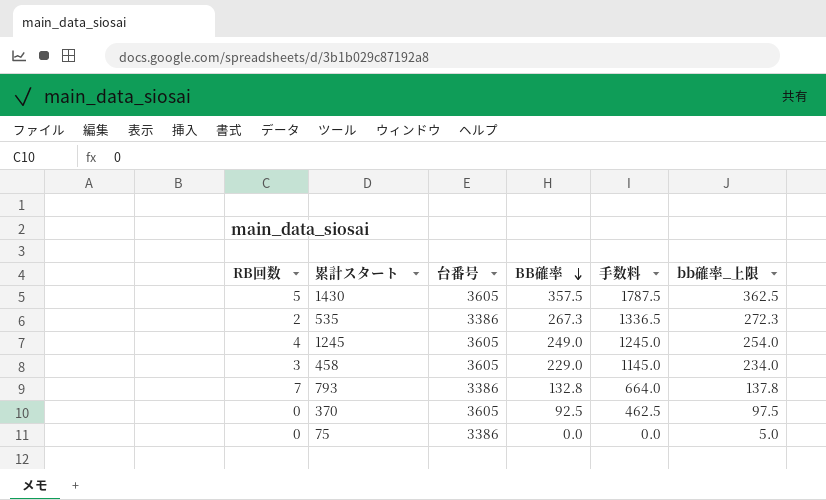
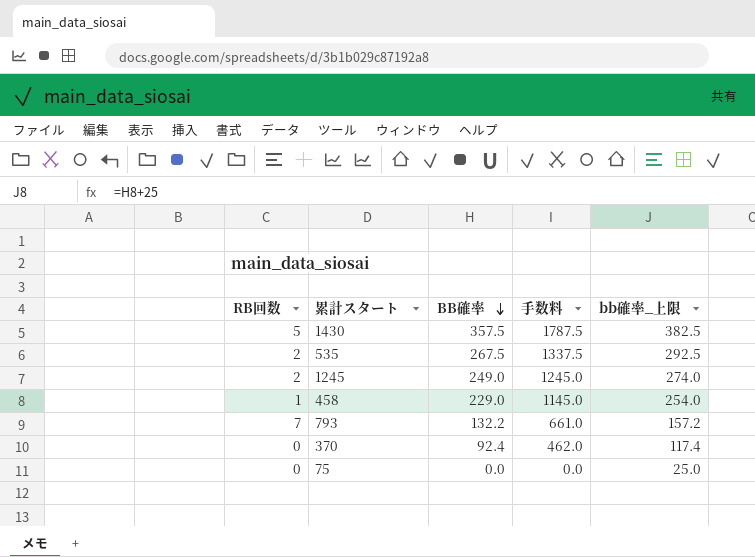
column 台番号 | position: 3 -> none
column bb確率_上限 | formula: [BB確率] + 5 -> [BB確率] + 25
535 | BB確率: 267.3 -> 267.5
535 | 手数料: 1336.5 -> 1337.5
1245 | RB回数: 4 -> 2
458 | RB回数: 3 -> 1
793 | BB確率: 132.8 -> 132.2
793 | 手数料: 664.0 -> 661.0
370 | BB確率: 92.5 -> 92.4
370 | 手数料: 462.5 -> 462.0

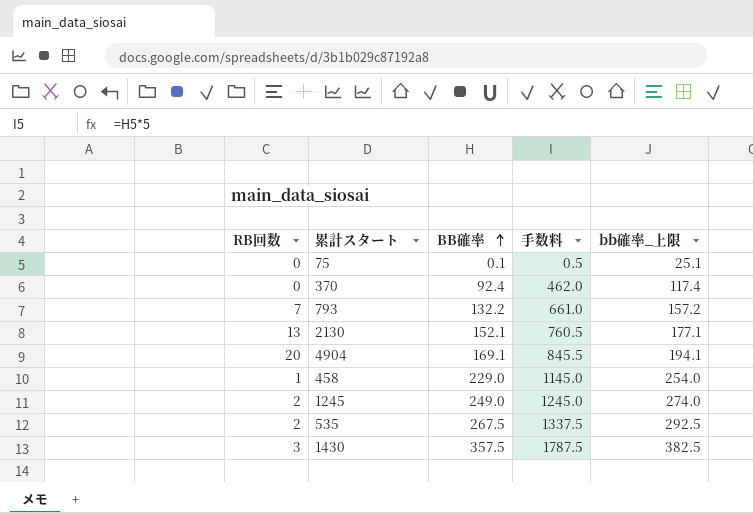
row order: BB確率 descending -> BB確率 ascending
75 | BB確率: 0.0 -> 0.1
75 | 手数料: 0.0 -> 0.5
75 | bb確率_上限: 25.0 -> 25.1
row 2130: none -> 13 | 152.1 | 760.5 | 177.1
row 4904: none -> 20 | 169.1 | 845.5 | 194.1
1430 | RB回数: 5 -> 3

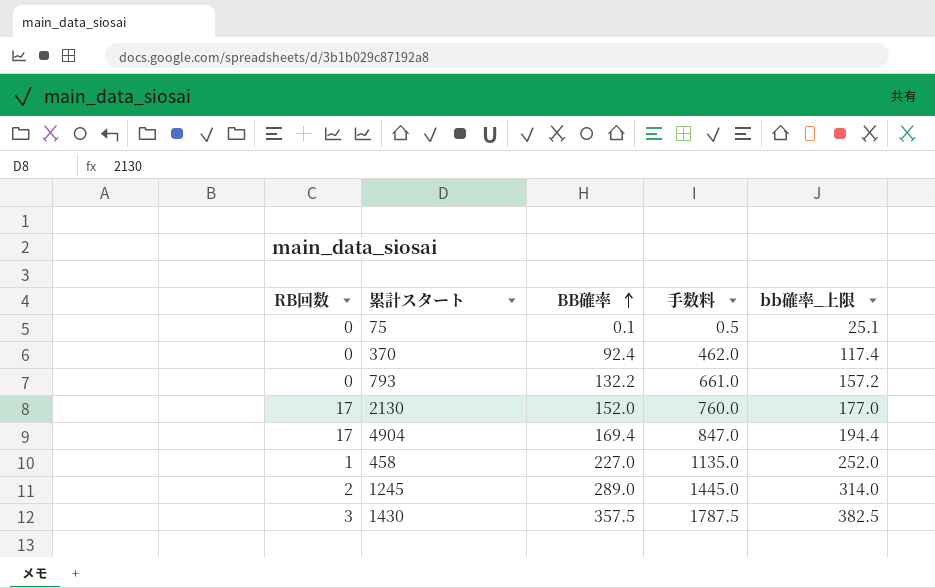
row 535: 2 | 267.5 | 1337.5 | 292.5 -> none
793 | RB回数: 7 -> 0
2130 | RB回数: 13 -> 17
2130 | BB確率: 152.1 -> 152.0
2130 | 手数料: 760.5 -> 760.0
2130 | bb確率_上限: 177.1 -> 177.0
4904 | RB回数: 20 -> 17
4904 | BB確率: 169.1 -> 169.4
4904 | 手数料: 845.5 -> 847.0
4904 | bb確率_上限: 194.1 -> 194.4
458 | BB確率: 229.0 -> 227.0
458 | 手数料: 1145.0 -> 1135.0
458 | bb確率_上限: 254.0 -> 252.0
1245 | BB確率: 249.0 -> 289.0
1245 | 手数料: 1245.0 -> 1445.0
1245 | bb確率_上限: 274.0 -> 314.0

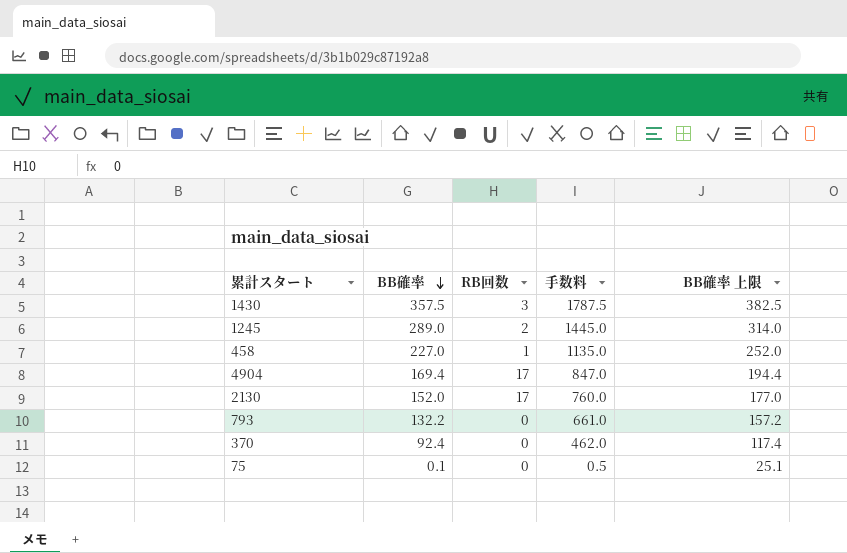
row order: BB確率 ascending -> BB確率 descending
column RB回数 | position: 1 -> 3
column name: bb確率_上限 -> BB確率 上限

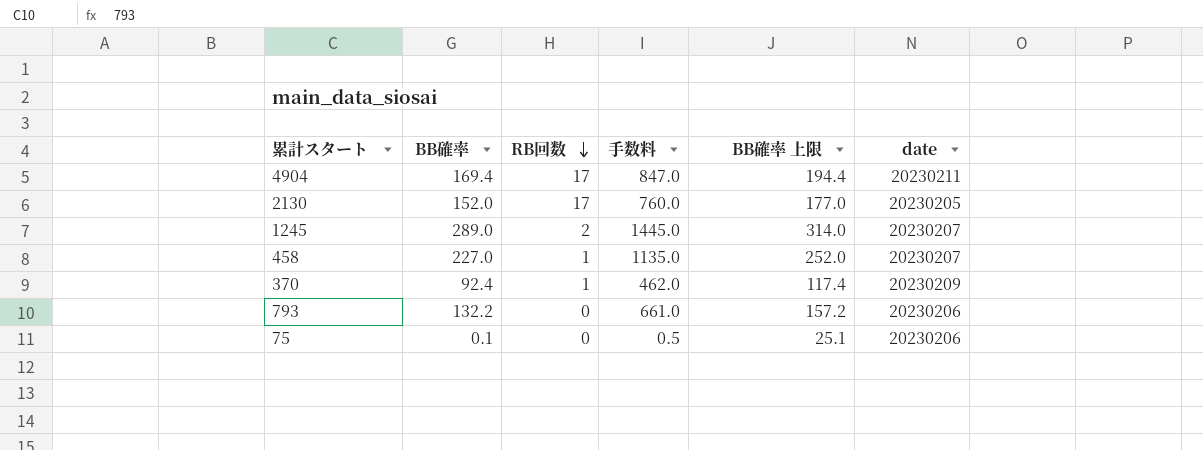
row order: BB確率 descending -> RB回数 descending
column date | position: none -> 6
row 1430: 357.5 | 3 | 1787.5 | 382.5 -> none
370 | RB回数: 0 -> 1

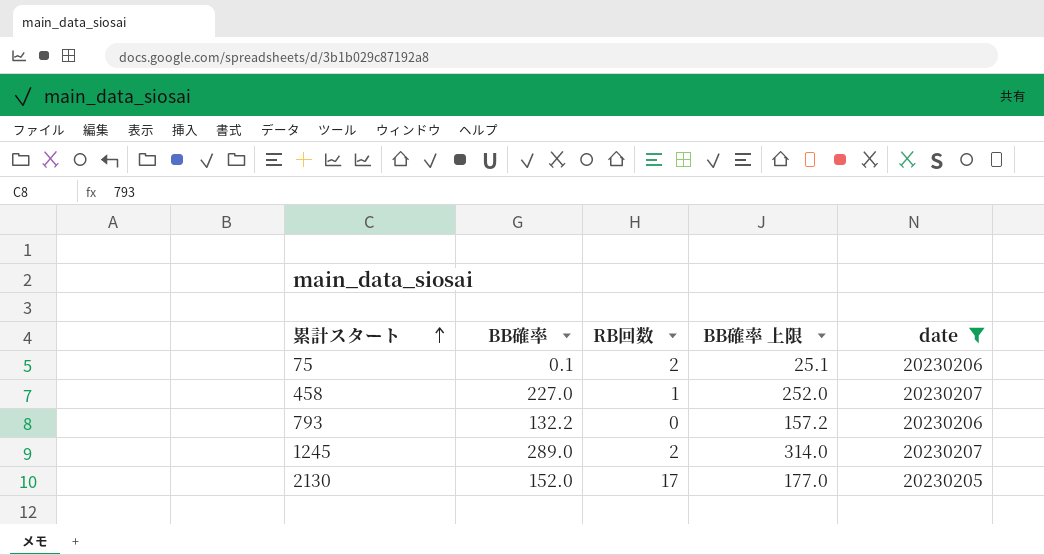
filter: none -> date <= 20230207
row order: RB回数 descending -> 累計スタート ascending
column 手数料 | formula: [BB確率] * 5 -> none
75 | RB回数: 0 -> 2

